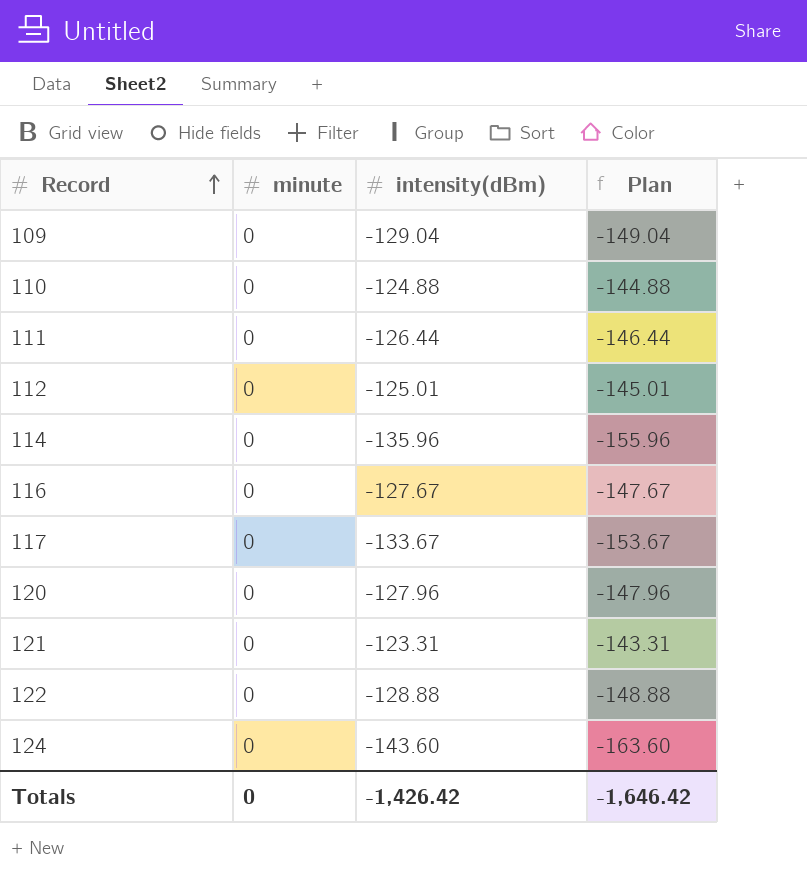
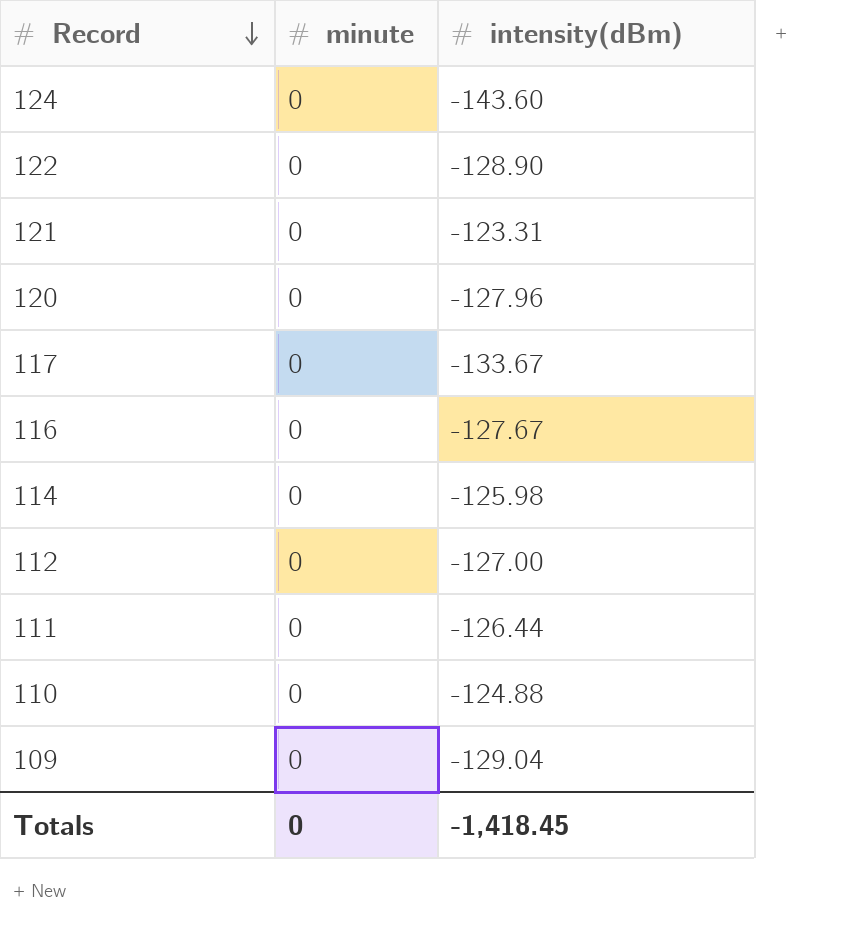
row order: Record ascending -> Record descending
column Plan | formula: [intensity(dBm)] - 20 -> none
122 | intensity(dBm): -128.88 -> -128.90
114 | intensity(dBm): -135.96 -> -125.98
112 | intensity(dBm): -125.01 -> -127.00
Totals | intensity(dBm): -1,426.42 -> -1,418.45

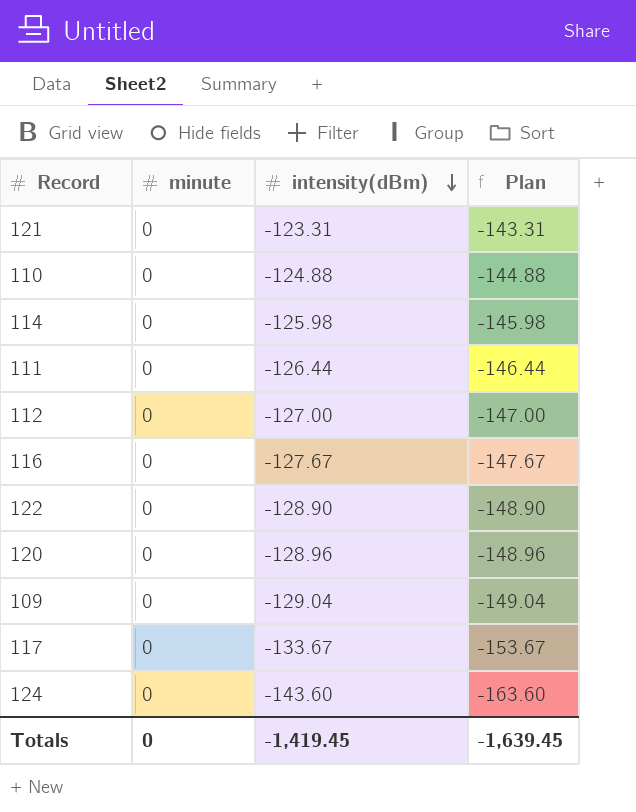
row order: Record descending -> intensity(dBm) descending
column Plan | formula: none -> [intensity(dBm)] - 20
120 | intensity(dBm): -127.96 -> -128.96
Totals | intensity(dBm): -1,418.45 -> -1,419.45

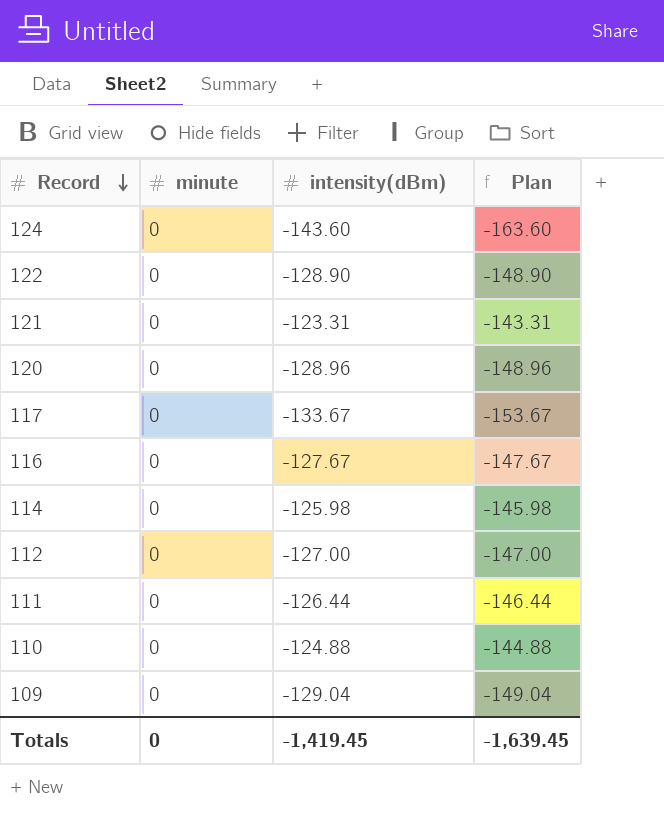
row order: intensity(dBm) descending -> Record descending

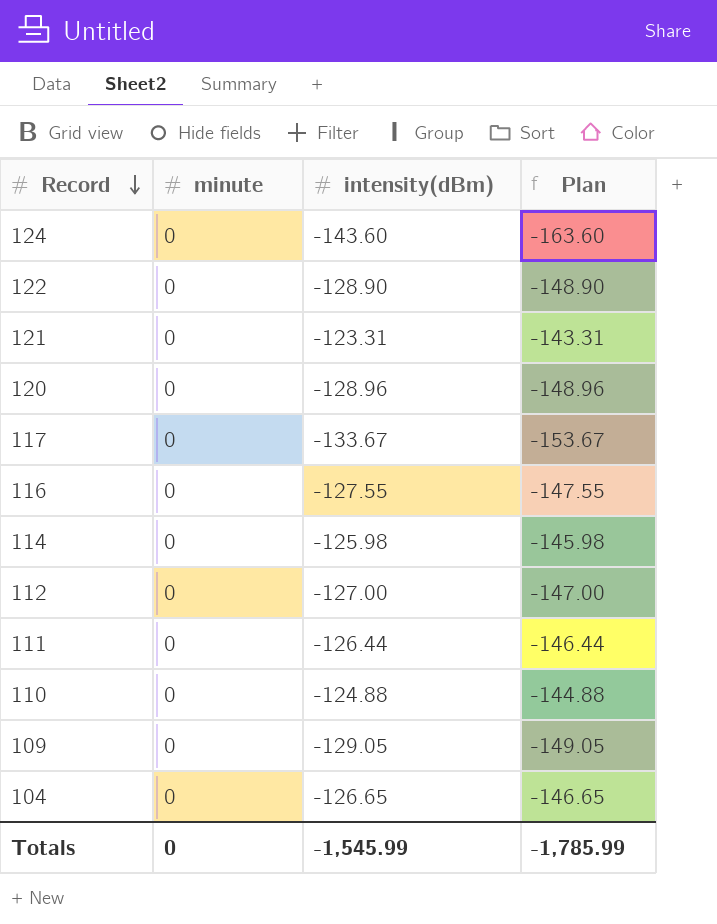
116 | intensity(dBm): -127.67 -> -127.55
116 | Plan: -147.67 -> -147.55
109 | intensity(dBm): -129.04 -> -129.05
109 | Plan: -149.04 -> -149.05
row 104: none -> 0 | -126.65 | -146.65
Totals | intensity(dBm): -1,419.45 -> -1,545.99
Totals | Plan: -1,639.45 -> -1,785.99

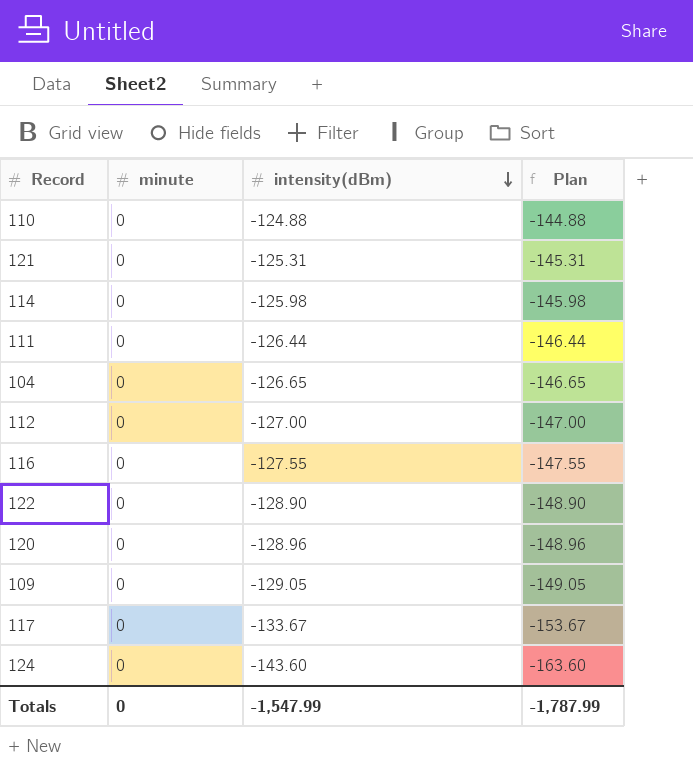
row order: Record descending -> intensity(dBm) descending
121 | intensity(dBm): -123.31 -> -125.31
121 | Plan: -143.31 -> -145.31
Totals | intensity(dBm): -1,545.99 -> -1,547.99
Totals | Plan: -1,785.99 -> -1,787.99

